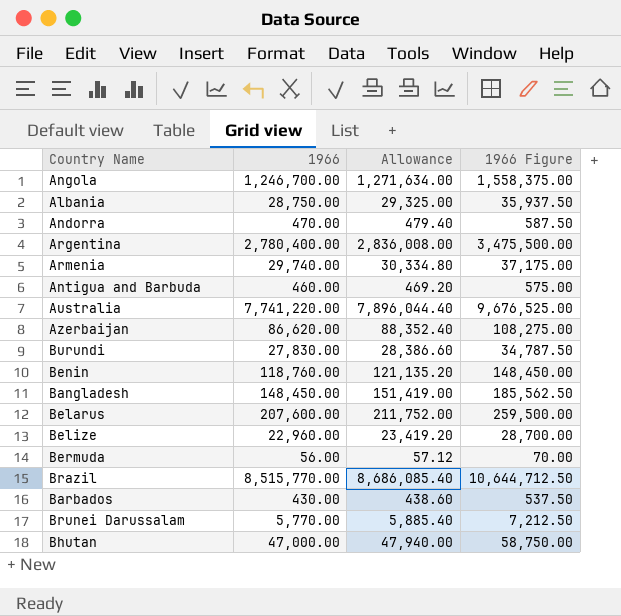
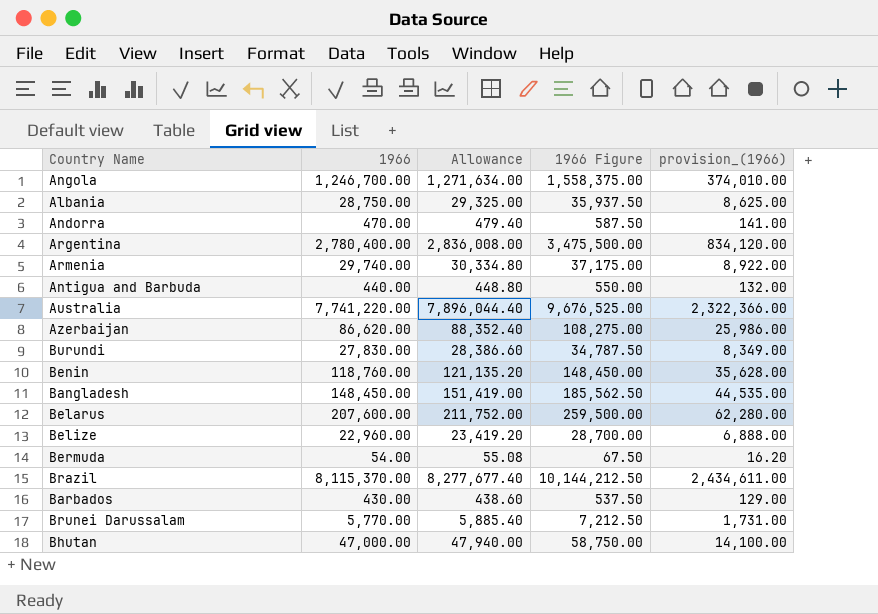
column provision_(1966) | formula: none -> [1966] * 0.3
Antigua and Barbuda | 1966: 460.00 -> 440.00
Antigua and Barbuda | Allowance: 469.20 -> 448.80
Antigua and Barbuda | 1966 Figure: 575.00 -> 550.00
Bermuda | 1966: 56.00 -> 54.00
Bermuda | Allowance: 57.12 -> 55.08
Bermuda | 1966 Figure: 70.00 -> 67.50
Brazil | 1966: 8,515,770.00 -> 8,115,370.00
Brazil | Allowance: 8,686,085.40 -> 8,277,677.40
Brazil | 1966 Figure: 10,644,712.50 -> 10,144,212.50

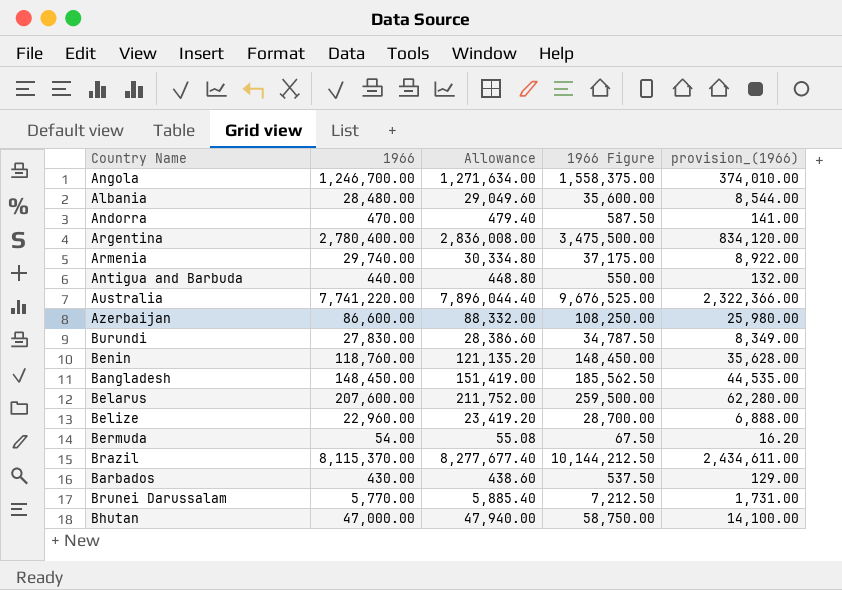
Albania | 1966: 28,750.00 -> 28,480.00
Albania | Allowance: 29,325.00 -> 29,049.60
Albania | 1966 Figure: 35,937.50 -> 35,600.00
Albania | provision_(1966): 8,625.00 -> 8,544.00
Azerbaijan | 1966: 86,620.00 -> 86,600.00
Azerbaijan | Allowance: 88,352.40 -> 88,332.00
Azerbaijan | 1966 Figure: 108,275.00 -> 108,250.00
Azerbaijan | provision_(1966): 25,986.00 -> 25,980.00

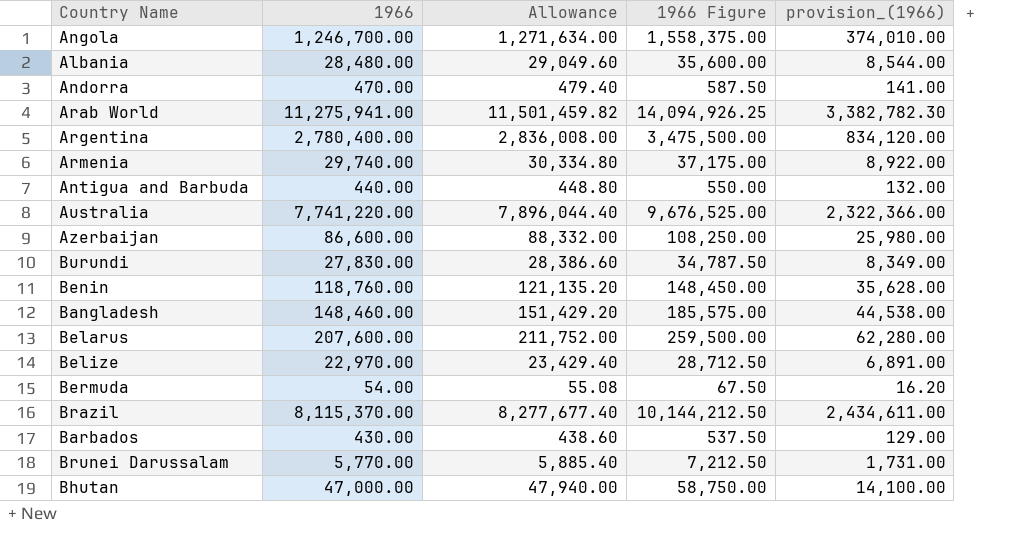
row Arab World: none -> 11,275,941.00 | 11,501,459.82 | 14,094,926.25 | 3,382,782.30
Bangladesh | 1966: 148,450.00 -> 148,460.00
Bangladesh | Allowance: 151,419.00 -> 151,429.20
Bangladesh | 1966 Figure: 185,562.50 -> 185,575.00
Bangladesh | provision_(1966): 44,535.00 -> 44,538.00
Belize | 1966: 22,960.00 -> 22,970.00
Belize | Allowance: 23,419.20 -> 23,429.40
Belize | 1966 Figure: 28,700.00 -> 28,712.50
Belize | provision_(1966): 6,888.00 -> 6,891.00

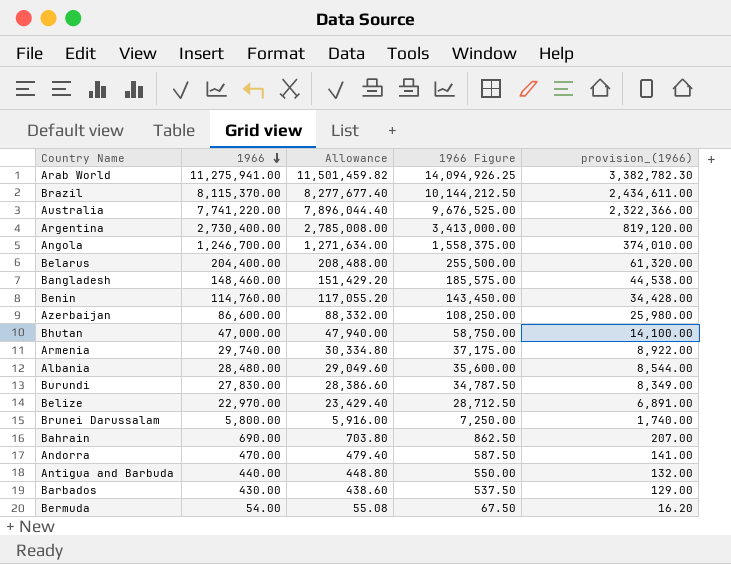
row order: none -> 1966 descending
Argentina | 1966: 2,780,400.00 -> 2,730,400.00
Argentina | Allowance: 2,836,008.00 -> 2,785,008.00
Argentina | 1966 Figure: 3,475,500.00 -> 3,413,000.00
Argentina | provision_(1966): 834,120.00 -> 819,120.00
Belarus | 1966: 207,600.00 -> 204,400.00
Belarus | Allowance: 211,752.00 -> 208,488.00
Belarus | 1966 Figure: 259,500.00 -> 255,500.00
Belarus | provision_(1966): 62,280.00 -> 61,320.00
Benin | 1966: 118,760.00 -> 114,760.00
Benin | Allowance: 121,135.20 -> 117,055.20
Benin | 1966 Figure: 148,450.00 -> 143,450.00
Benin | provision_(1966): 35,628.00 -> 34,428.00
Brunei Darussalam | 1966: 5,770.00 -> 5,800.00
Brunei Darussalam | Allowance: 5,885.40 -> 5,916.00
Brunei Darussalam | 1966 Figure: 7,212.50 -> 7,250.00
Brunei Darussalam | provision_(1966): 1,731.00 -> 1,740.00
row Bahrain: none -> 690.00 | 703.80 | 862.50 | 207.00

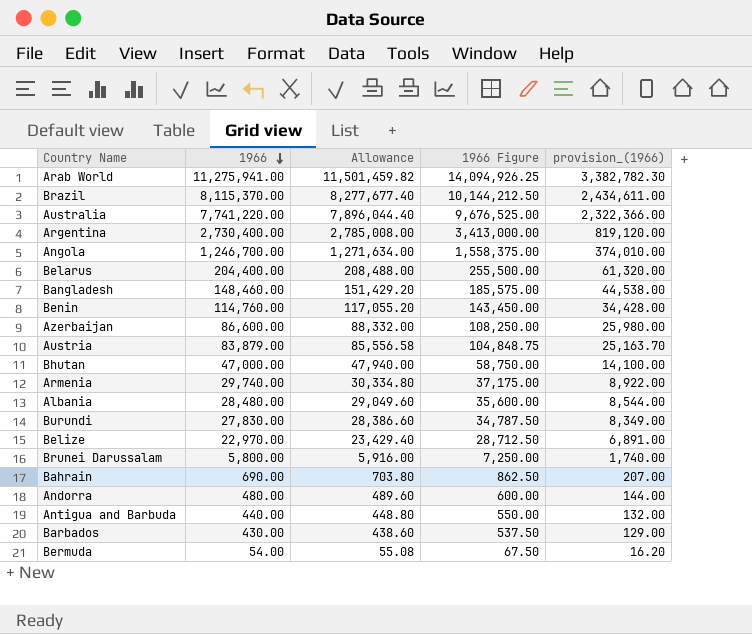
row Austria: none -> 83,879.00 | 85,556.58 | 104,848.75 | 25,163.70
Andorra | 1966: 470.00 -> 480.00
Andorra | Allowance: 479.40 -> 489.60
Andorra | 1966 Figure: 587.50 -> 600.00
Andorra | provision_(1966): 141.00 -> 144.00

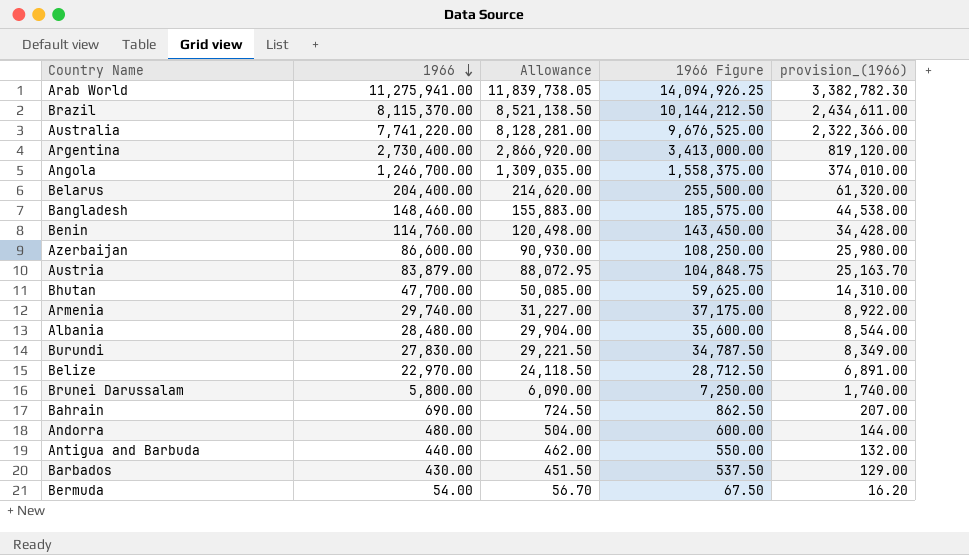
column Allowance | formula: [1966] * 1.02 -> [1966] * 1.05
Bhutan | 1966: 47,000.00 -> 47,700.00
Bhutan | 1966 Figure: 58,750.00 -> 59,625.00
Bhutan | provision_(1966): 14,100.00 -> 14,310.00

